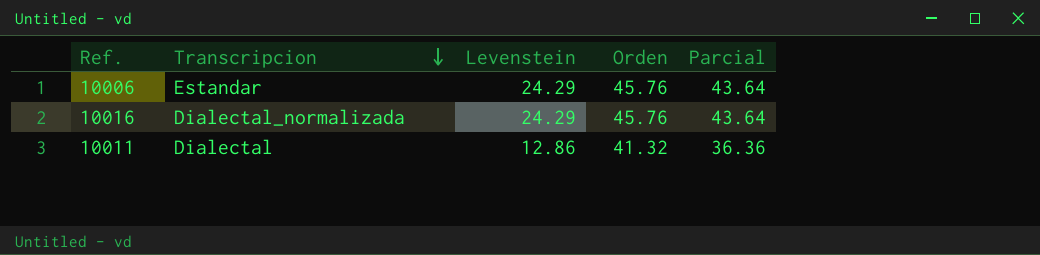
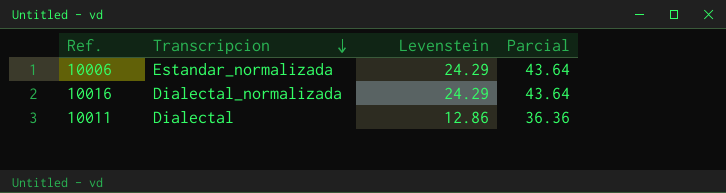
column Orden | position: 4 -> none
10006 | Transcripcion: Estandar -> Estandar_normalizada

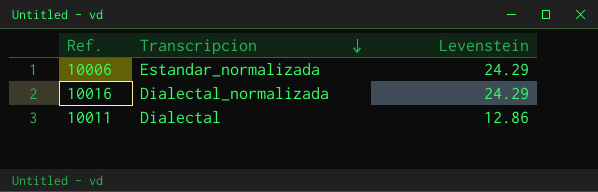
column Parcial | position: 4 -> none

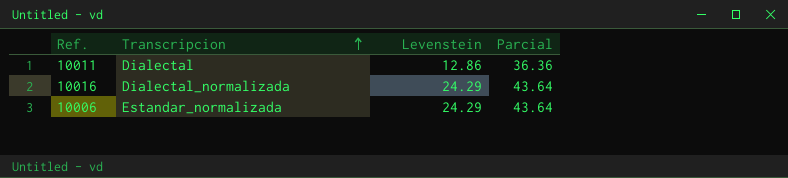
row order: Transcripcion descending -> Transcripcion ascending
column Parcial | position: none -> 4

